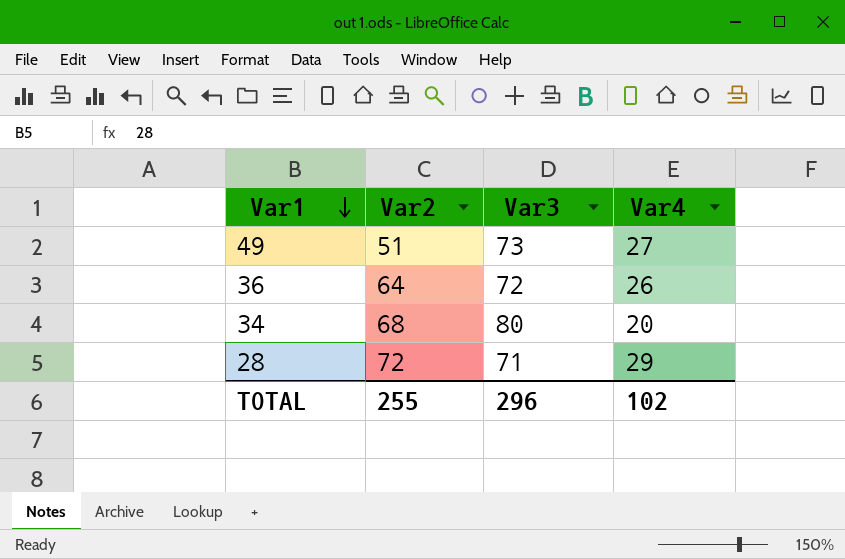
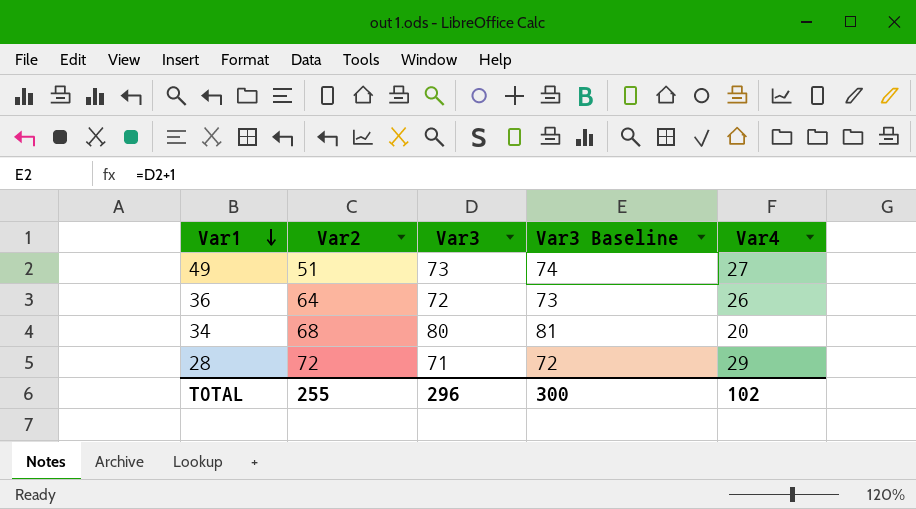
column Var3 Baseline | formula: none -> [Var3] + 1

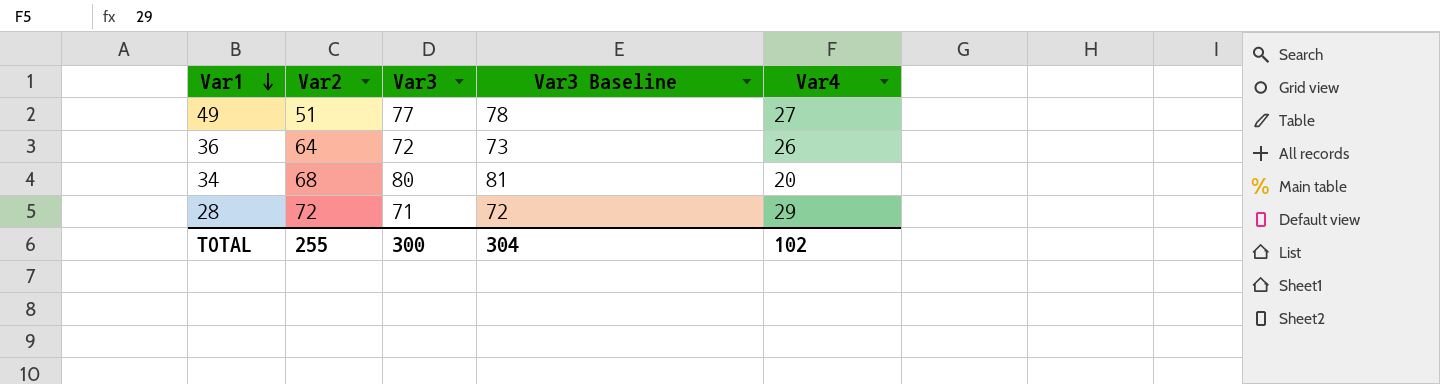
49 | Var3: 73 -> 77
49 | Var3 Baseline: 74 -> 78
TOTAL | Var3: 296 -> 300
TOTAL | Var3 Baseline: 300 -> 304

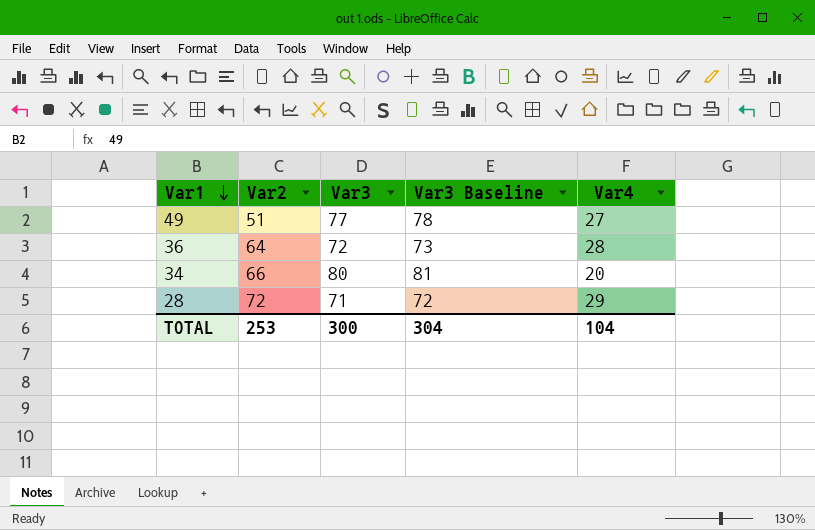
36 | Var4: 26 -> 28
34 | Var2: 68 -> 66
TOTAL | Var2: 255 -> 253
TOTAL | Var4: 102 -> 104

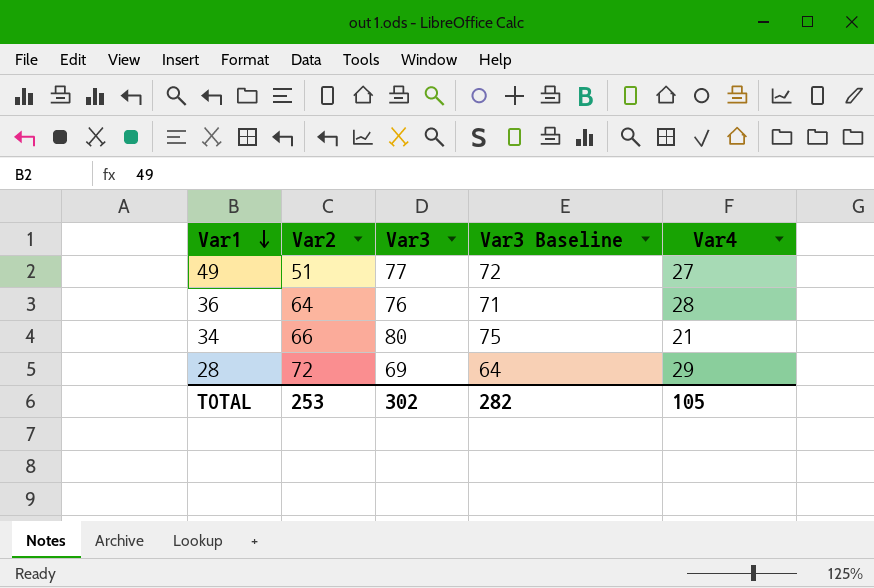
column Var3 Baseline | formula: [Var3] + 1 -> [Var3] - 5
36 | Var3: 72 -> 76
34 | Var4: 20 -> 21
28 | Var3: 71 -> 69
TOTAL | Var3: 300 -> 302
TOTAL | Var3 Baseline: 304 -> 282
TOTAL | Var4: 104 -> 105

